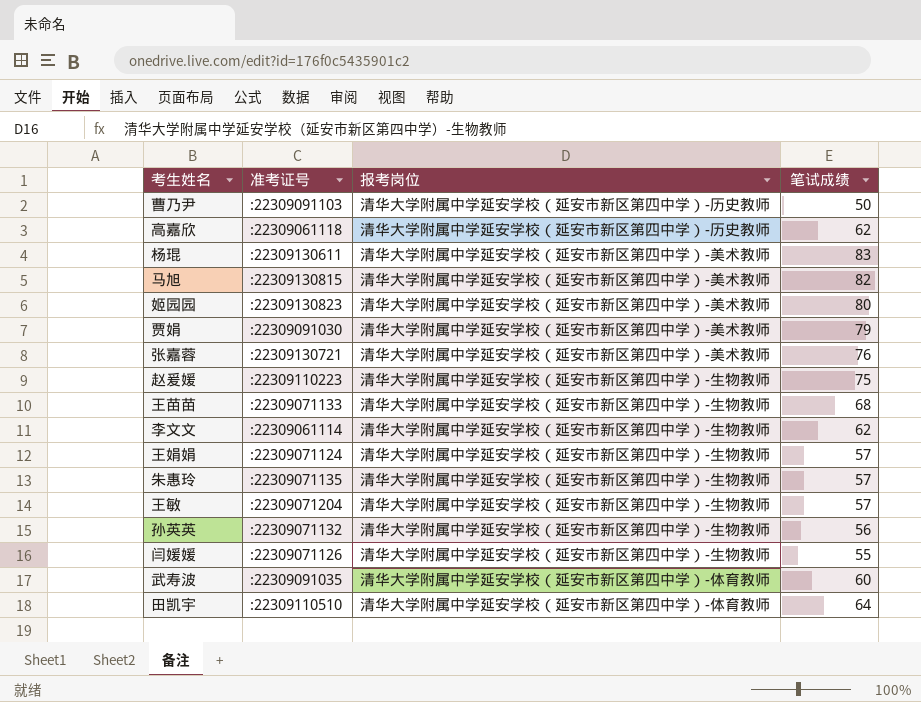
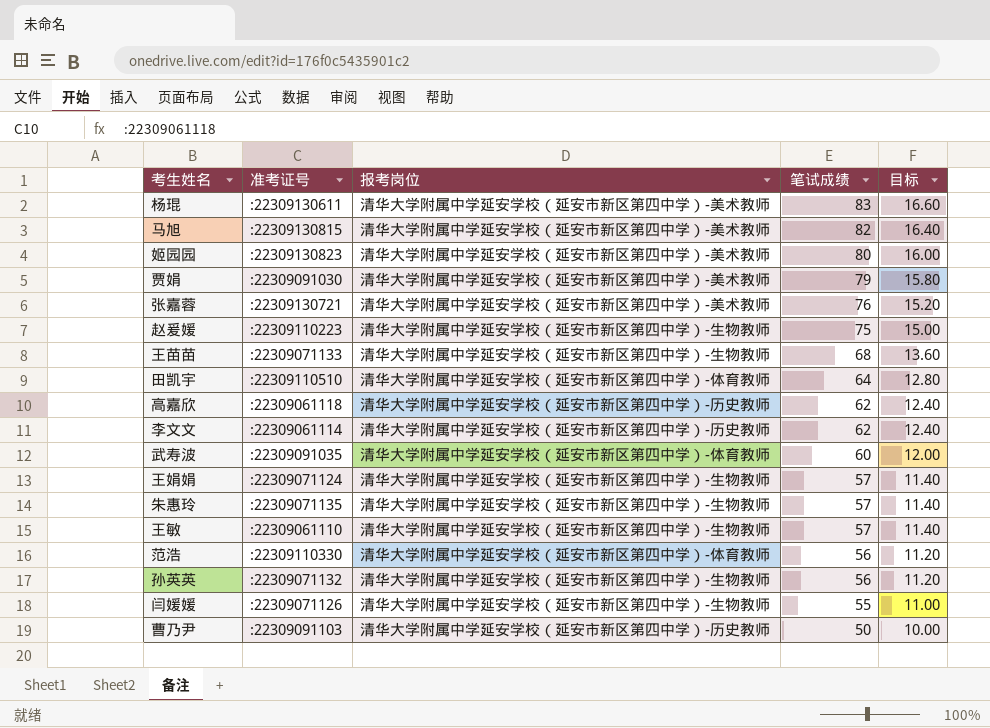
row order: none -> 笔试成绩 descending
column 目标 | formula: none -> [笔试成绩] * 0.2
李文文 | 报考岗位: 清华大学附属中学延安学校（延安市新区第四中学）-生物教师 -> 清华大学附属中学延安学校（延安市新区第四中学）-历史教师
王敏 | 准考证号: :22309071204 -> :22309061110
row 范浩: none -> :22309110330 | 清华大学附属中学延安学校（延安市新区第四中学）-体育教师 | 56 | 11.20

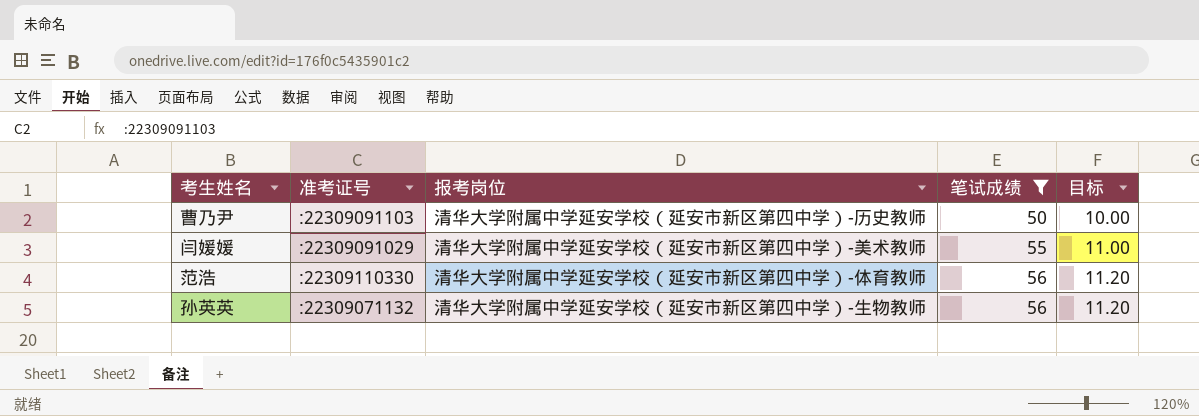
filter: none -> 笔试成绩 <= 56
row order: 笔试成绩 descending -> 笔试成绩 ascending
闫媛媛 | 准考证号: :22309071126 -> :22309091029
闫媛媛 | 报考岗位: 清华大学附属中学延安学校（延安市新区第四中学）-生物教师 -> 清华大学附属中学延安学校（延安市新区第四中学）-美术教师

